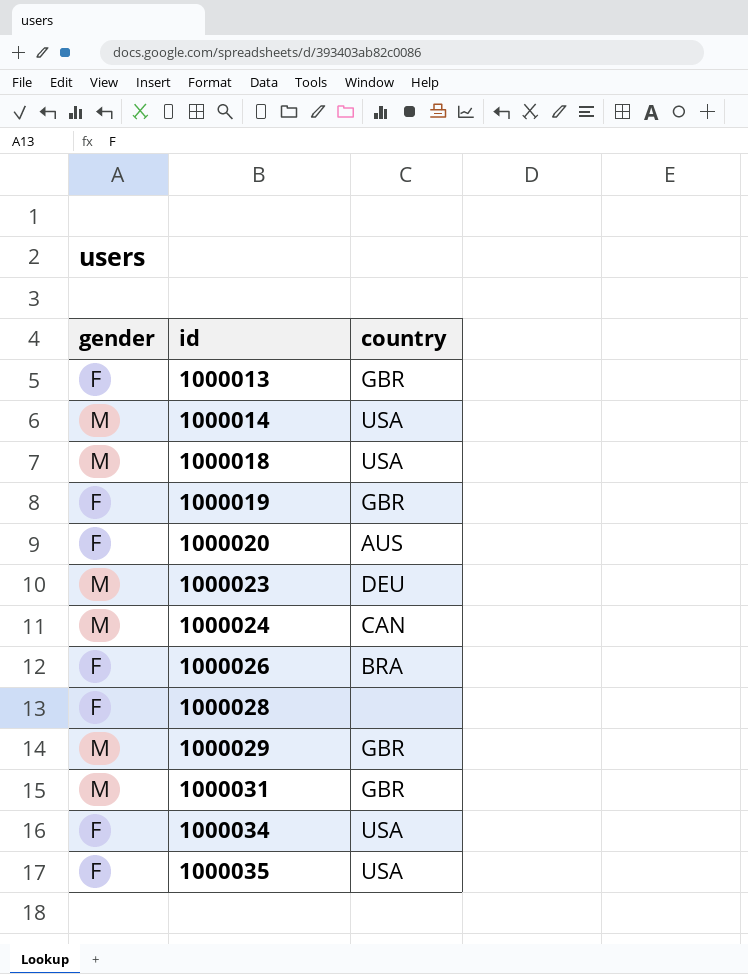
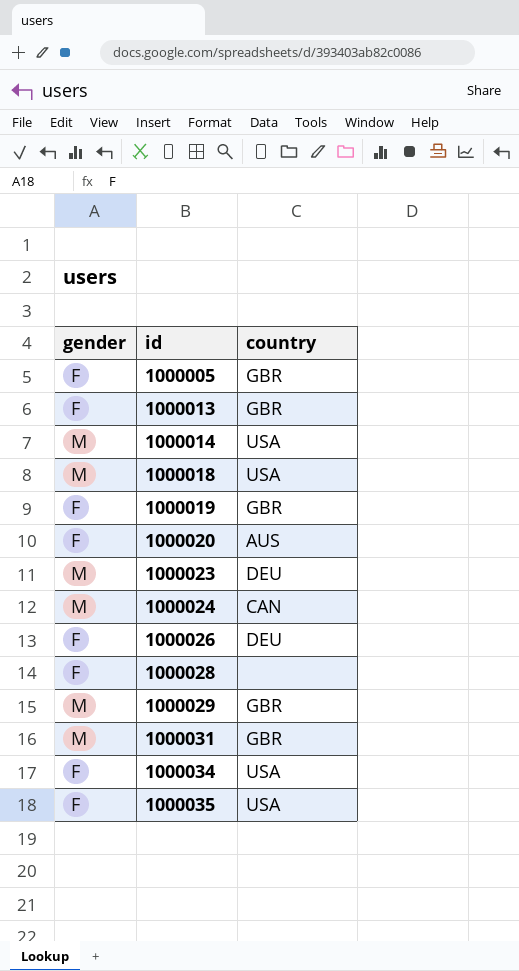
row 1000005: none -> F | GBR
1000026 | country: BRA -> DEU

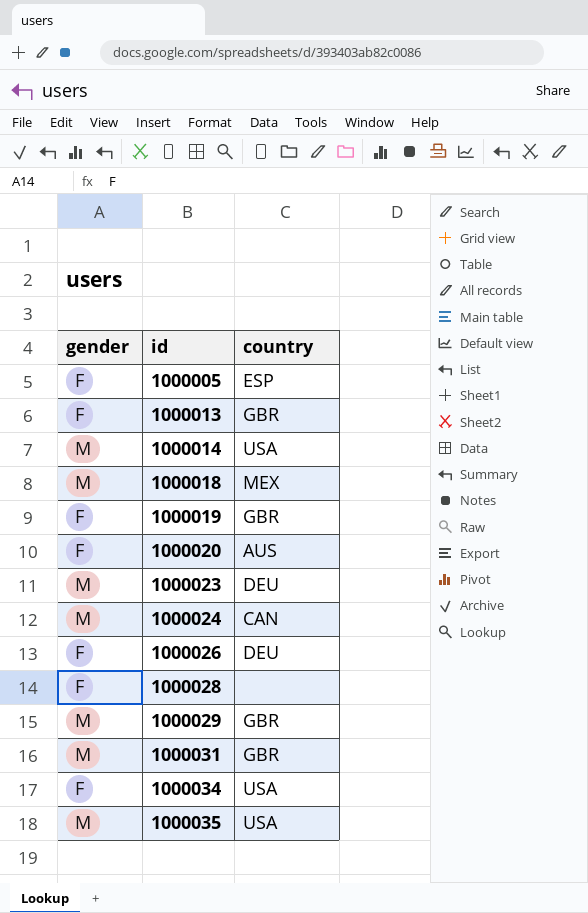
1000005 | country: GBR -> ESP
1000018 | country: USA -> MEX
1000035 | gender: F -> M

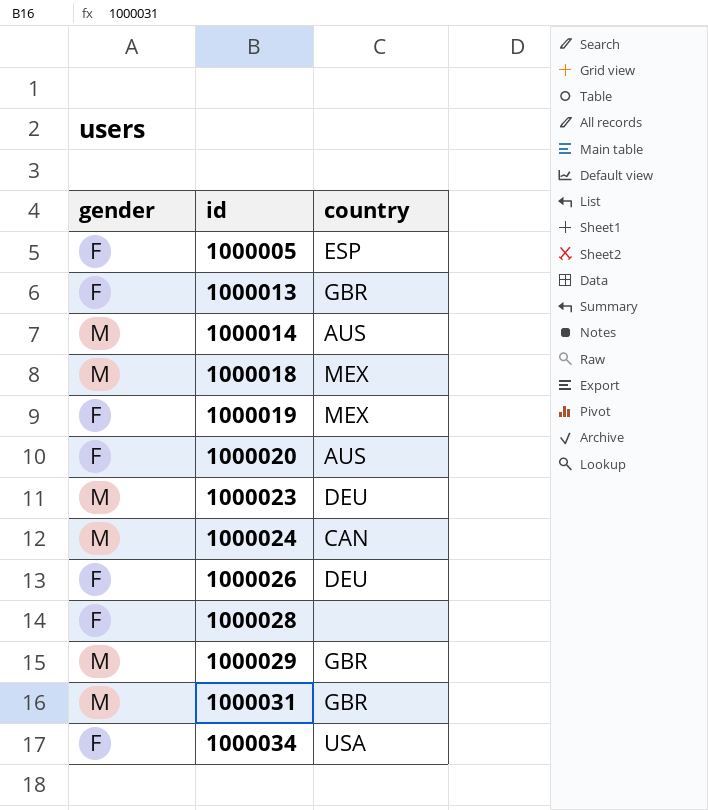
row 1000035: M | USA -> none
1000014 | country: USA -> AUS
1000019 | country: GBR -> MEX

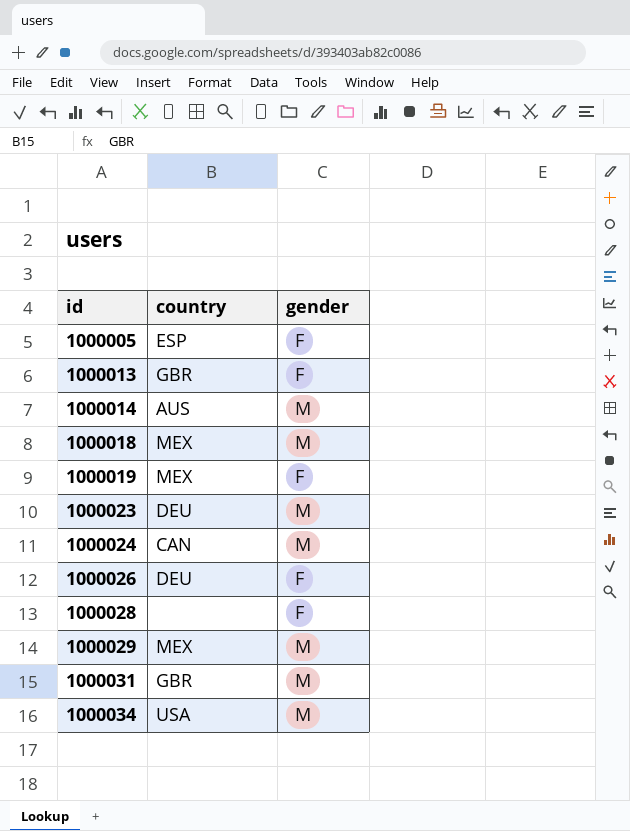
column gender | position: 1 -> 3
row 1000020: F | AUS -> none
1000029 | country: GBR -> MEX
1000034 | gender: F -> M

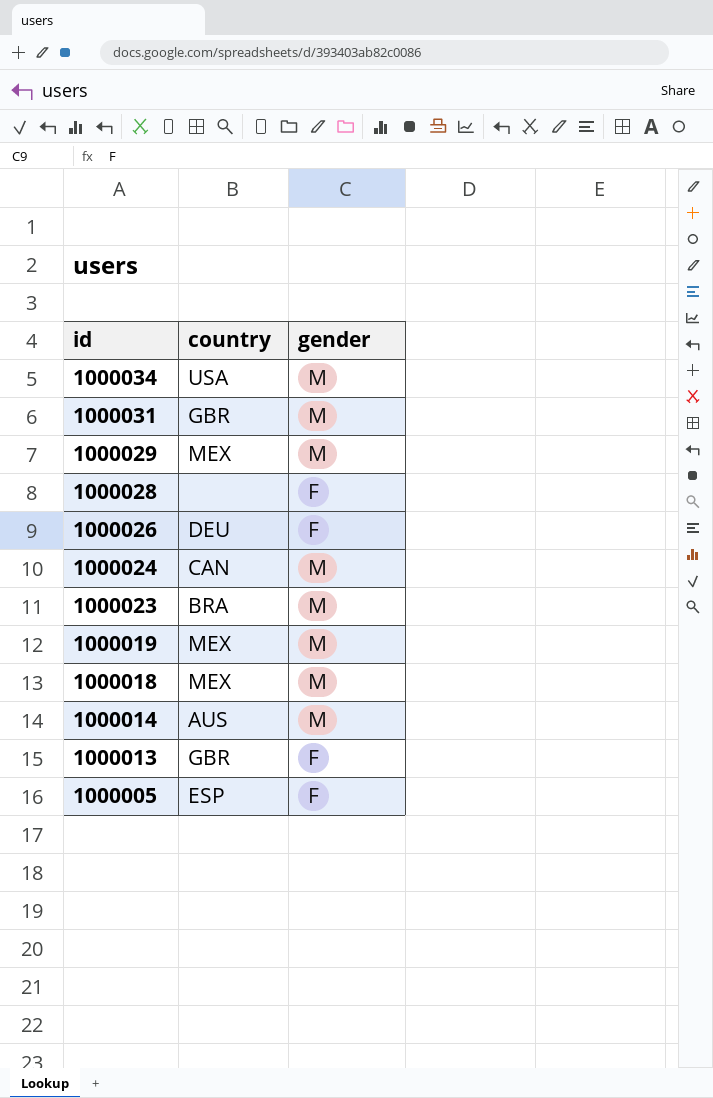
row order: id ascending -> id descending
1000023 | country: DEU -> BRA
1000019 | gender: F -> M

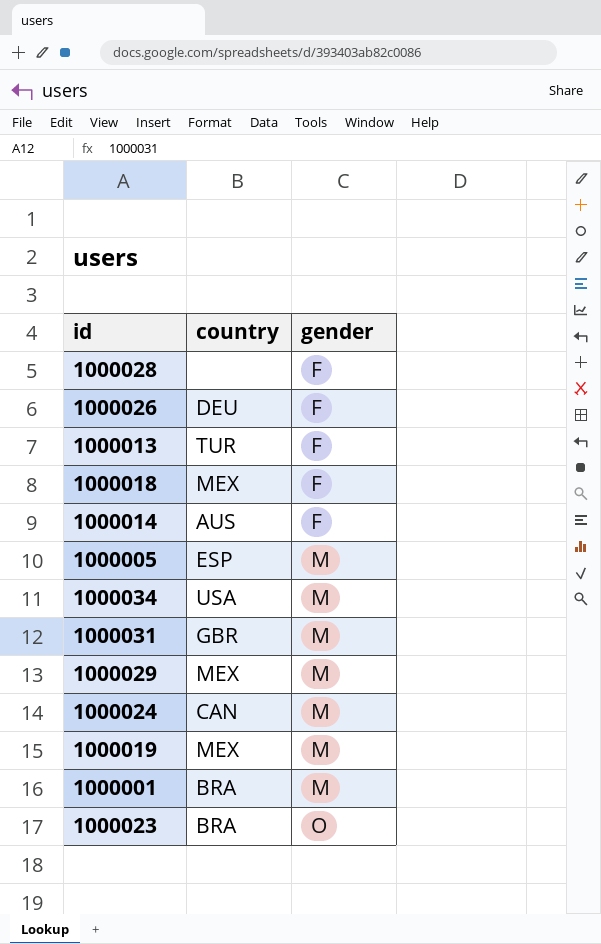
row order: id descending -> gender ascending
1000013 | country: GBR -> TUR
1000018 | gender: M -> F
1000014 | gender: M -> F
1000005 | gender: F -> M
row 1000001: none -> BRA | M
1000023 | gender: M -> O

